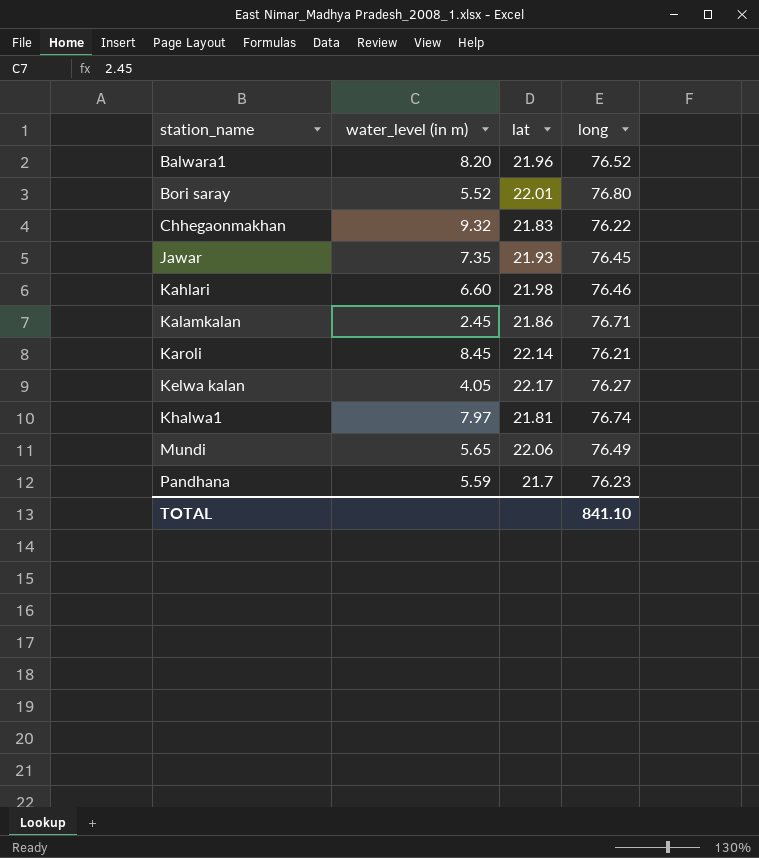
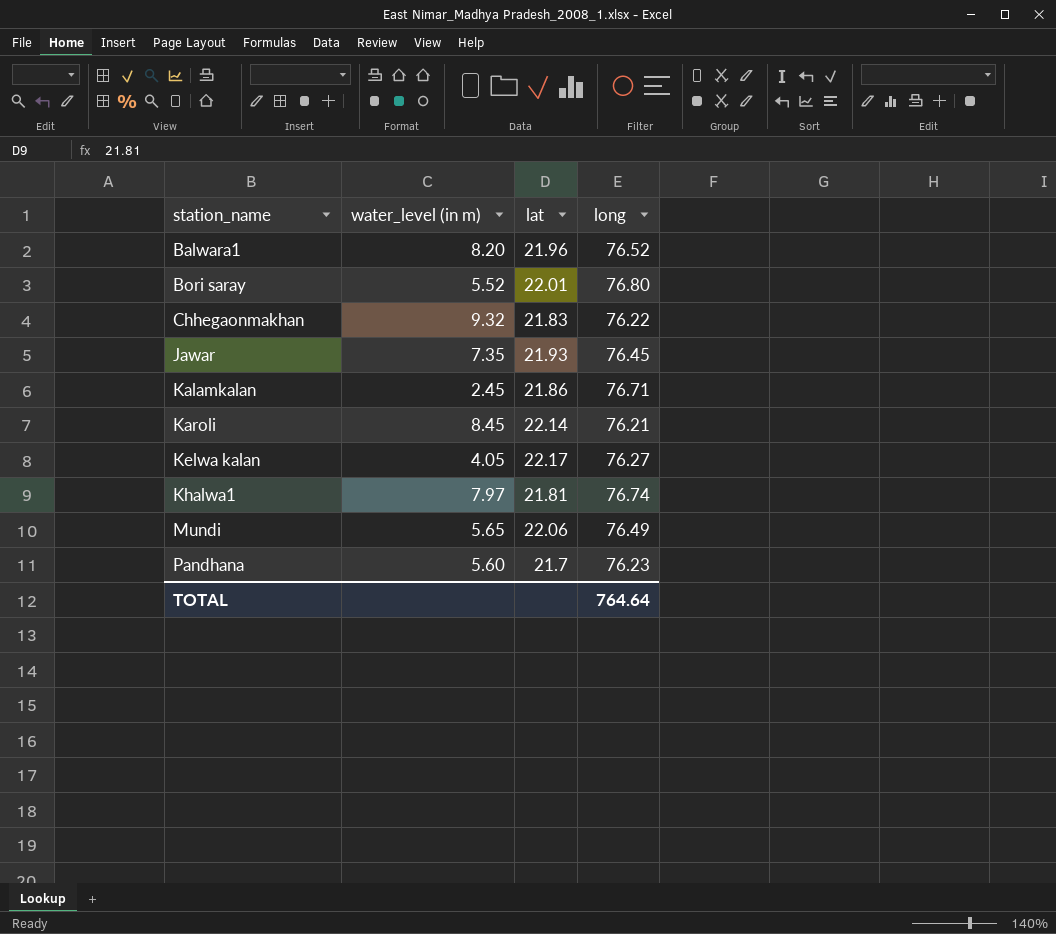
row Kahlari: 6.60 | 21.98 | 76.46 -> none
Pandhana | water_level (in m): 5.59 -> 5.60
TOTAL | long: 841.10 -> 764.64

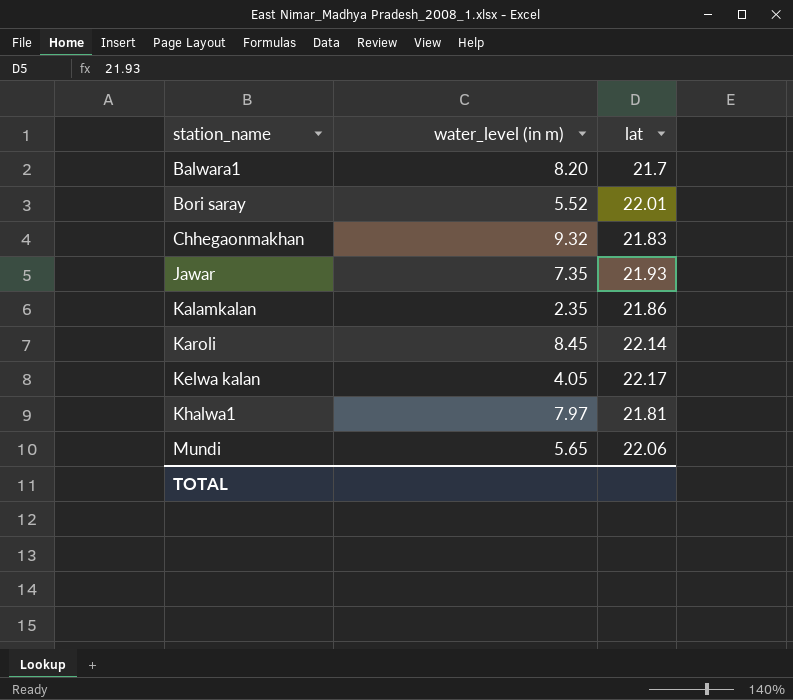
column long | position: 4 -> none
row Pandhana: 5.60 | 21.7 | 76.23 -> none
Balwara1 | lat: 21.96 -> 21.7
Kalamkalan | water_level (in m): 2.45 -> 2.35

